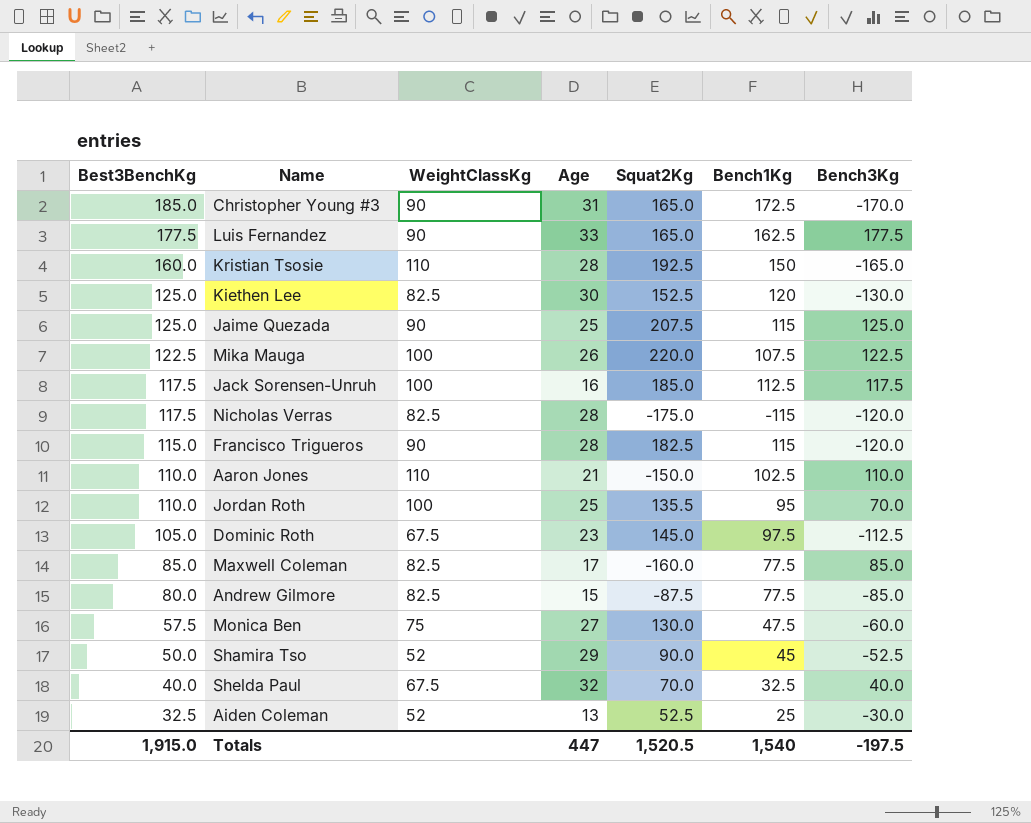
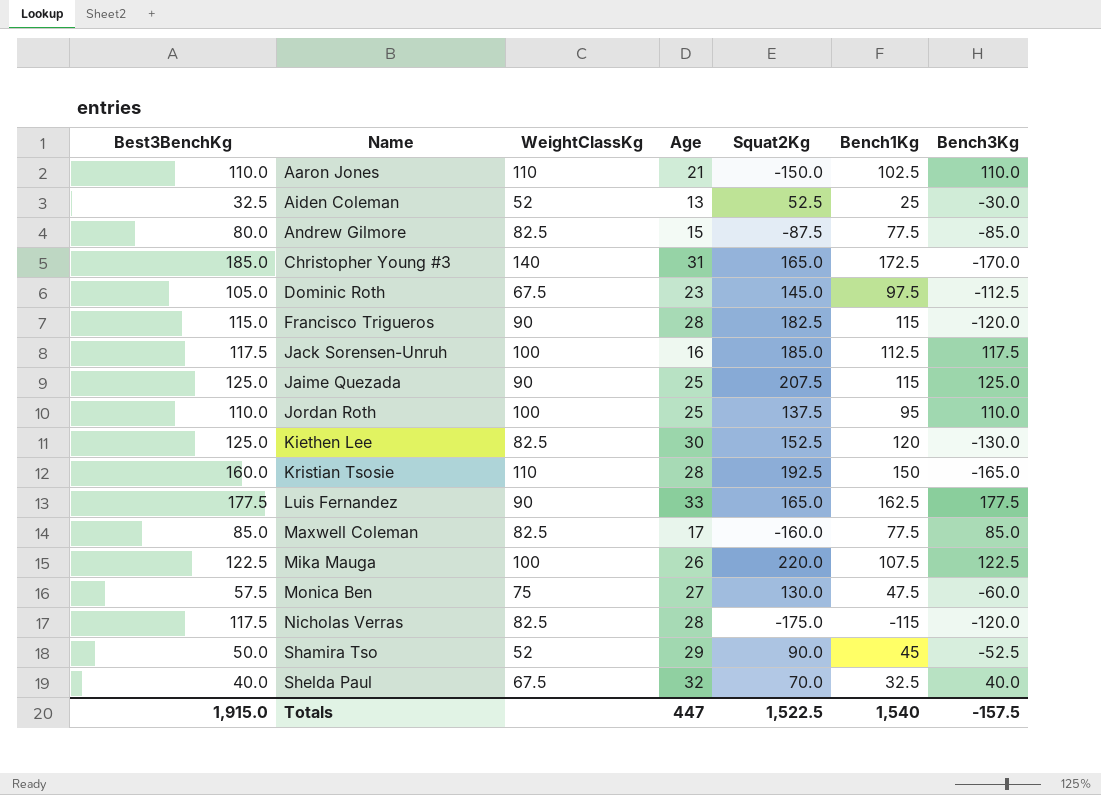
row order: Best3BenchKg descending -> Name ascending
Christopher Young #3 | WeightClassKg: 90 -> 140
Jordan Roth | Squat2Kg: 135.5 -> 137.5
Jordan Roth | Bench3Kg: 70.0 -> 110.0
Totals | Squat2Kg: 1,520.5 -> 1,522.5
Totals | Bench3Kg: -197.5 -> -157.5

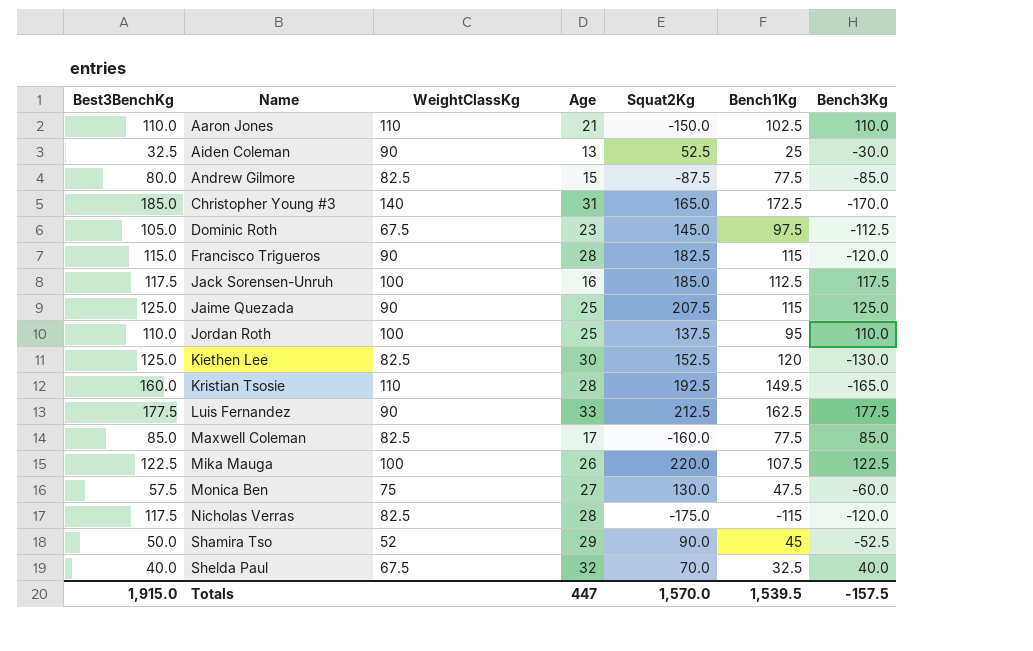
Aiden Coleman | WeightClassKg: 52 -> 90
Kristian Tsosie | Bench1Kg: 150 -> 149.5
Luis Fernandez | Squat2Kg: 165.0 -> 212.5
Totals | Squat2Kg: 1,522.5 -> 1,570.0
Totals | Bench1Kg: 1,540 -> 1,539.5

